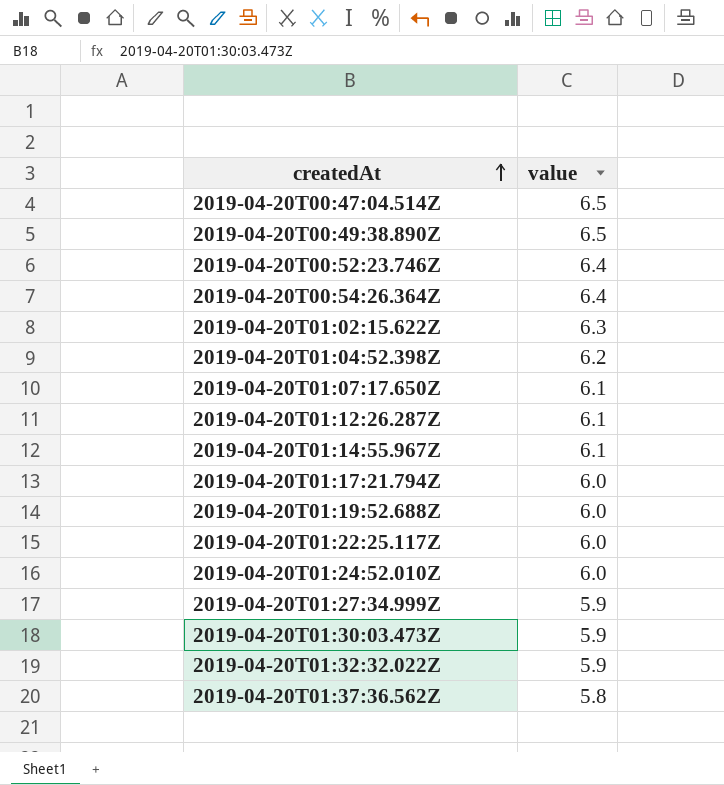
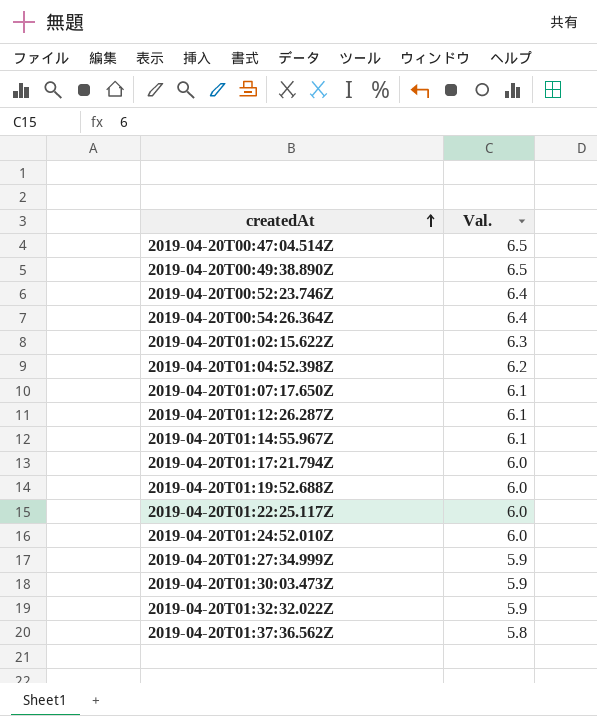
column name: value -> Val.

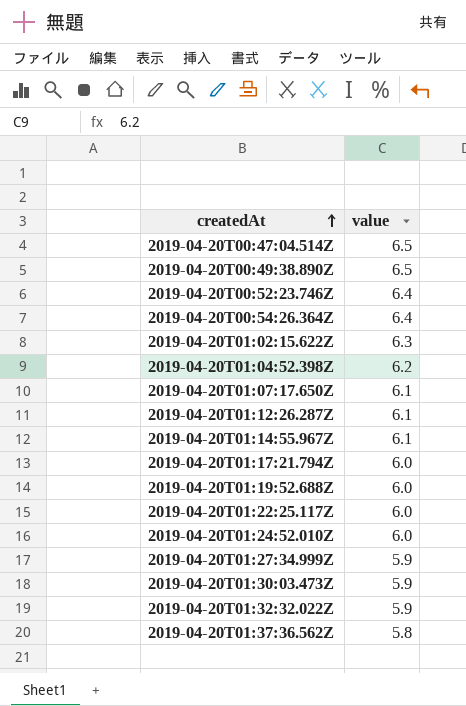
column name: Val. -> value

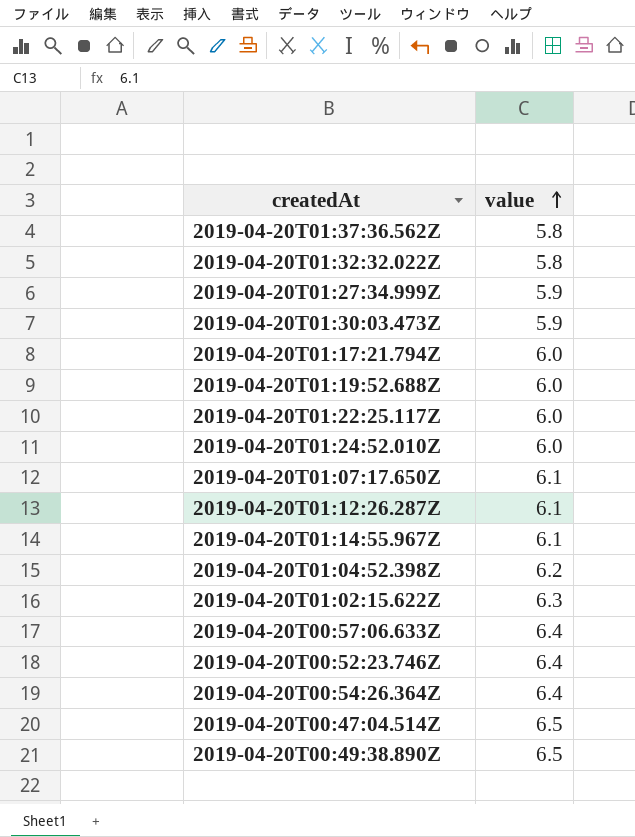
row order: createdAt ascending -> value ascending
2019-04-20T01:32:32.022Z | value: 5.9 -> 5.8
row 2019-04-20T00:57:06.633Z: none -> 6.4

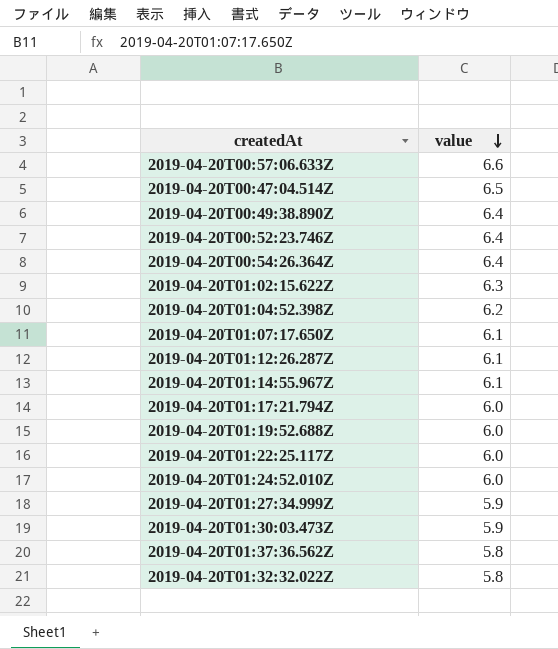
row order: value ascending -> value descending
2019-04-20T00:57:06.633Z | value: 6.4 -> 6.6
2019-04-20T00:49:38.890Z | value: 6.5 -> 6.4

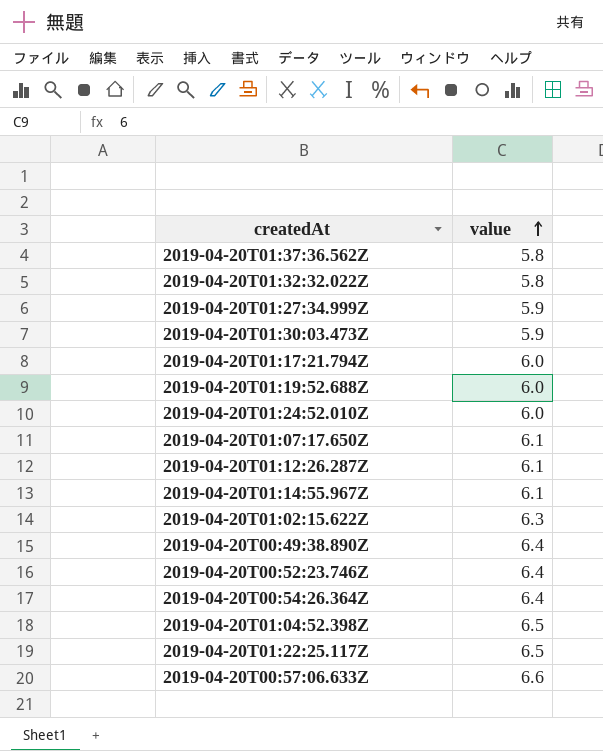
row order: value descending -> value ascending
row 2019-04-20T00:47:04.514Z: 6.5 -> none
2019-04-20T01:04:52.398Z | value: 6.2 -> 6.5
2019-04-20T01:22:25.117Z | value: 6.0 -> 6.5

